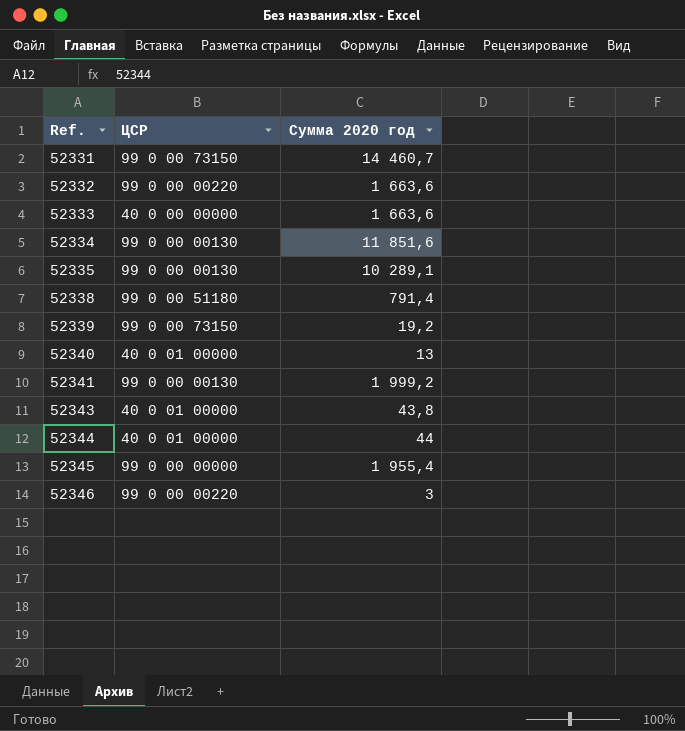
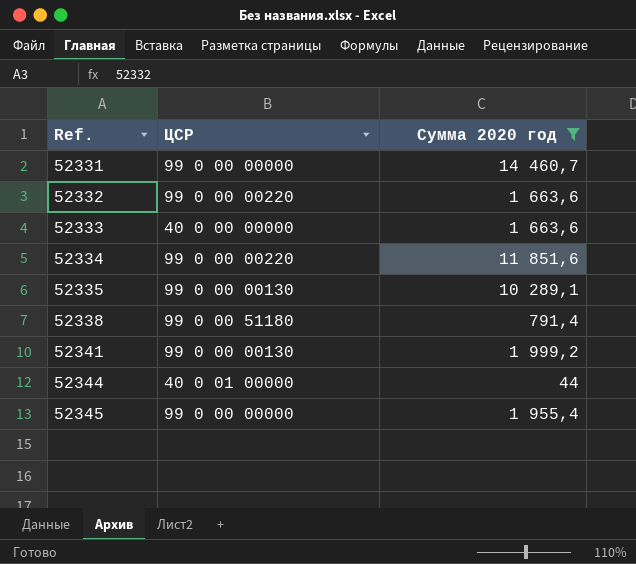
filter: none -> Сумма 2020 год >= 44
52331 | ЦСР: 99 0 00 73150 -> 99 0 00 00000
52334 | ЦСР: 99 0 00 00130 -> 99 0 00 00220

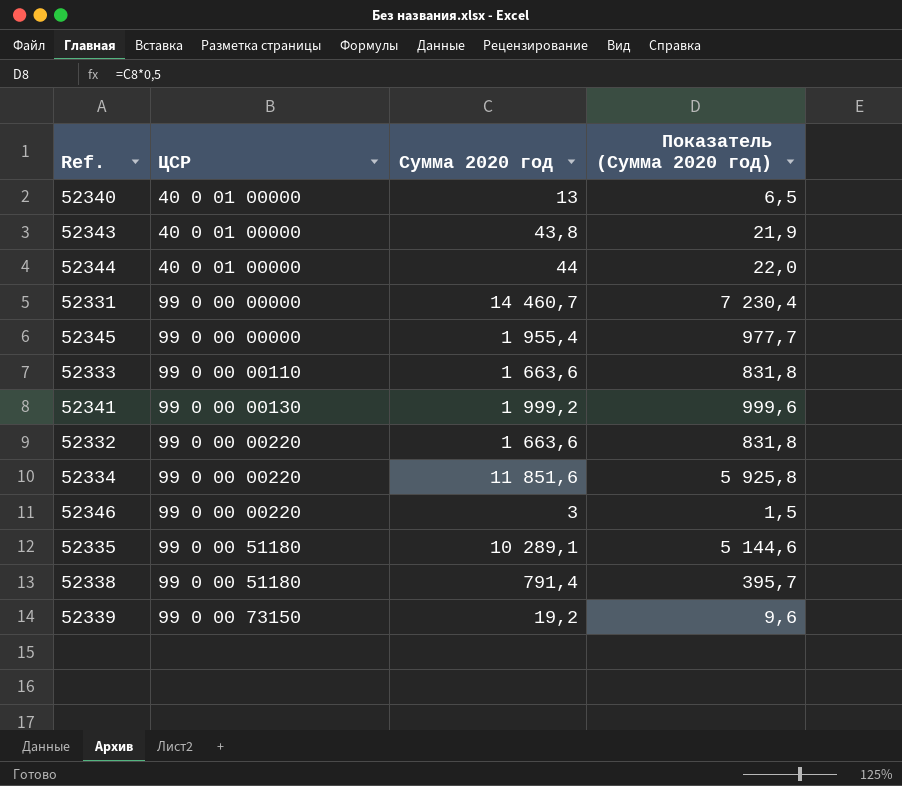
filter: Сумма 2020 год >= 44 -> none
row order: Ref. ascending -> ЦСР ascending
column Показатель (Сумма 2020 год) | formula: none -> [Сумма 2020 год] * 0,5
52333 | ЦСР: 40 0 00 00000 -> 99 0 00 00110
52335 | ЦСР: 99 0 00 00130 -> 99 0 00 51180

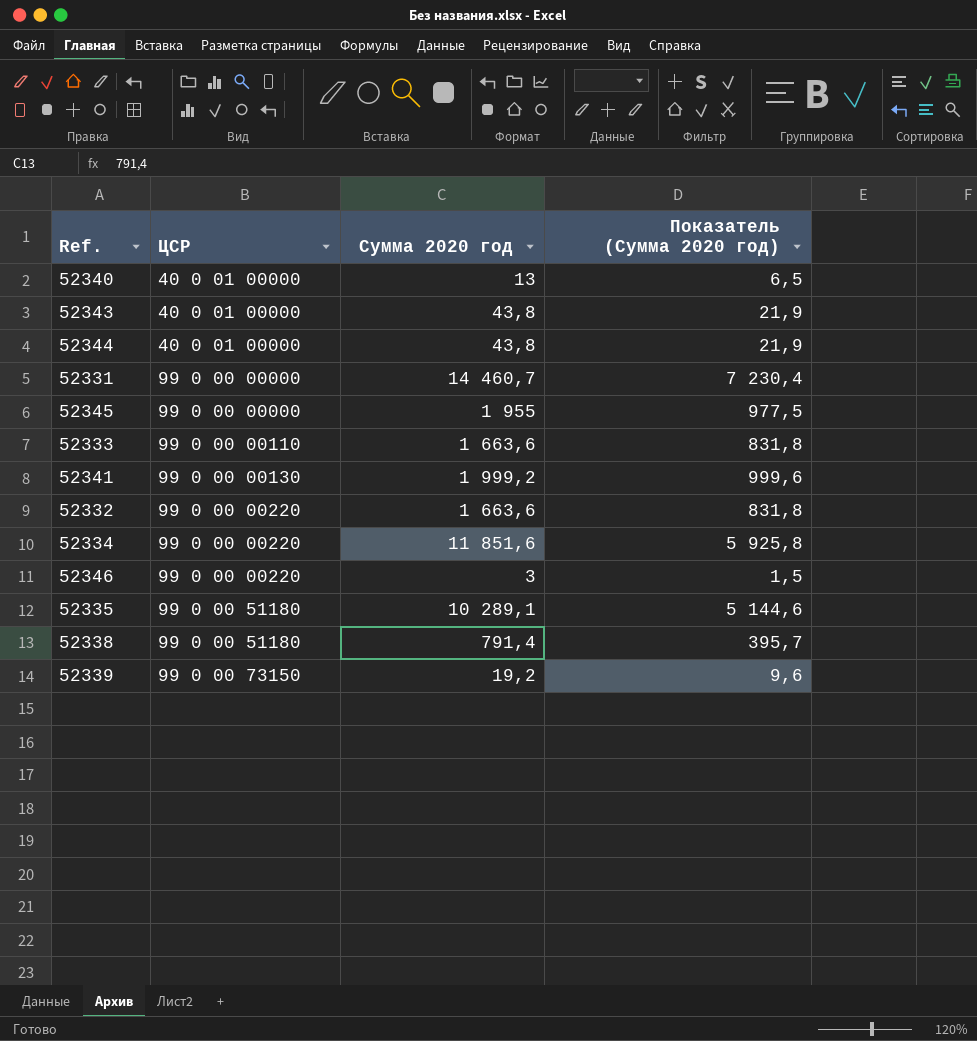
52344 | Сумма 2020 год: 44 -> 43,8
52344 | Показатель (Сумма 2020 год): 22,0 -> 21,9
52345 | Сумма 2020 год: 1 955,4 -> 1 955
52345 | Показатель (Сумма 2020 год): 977,7 -> 977,5

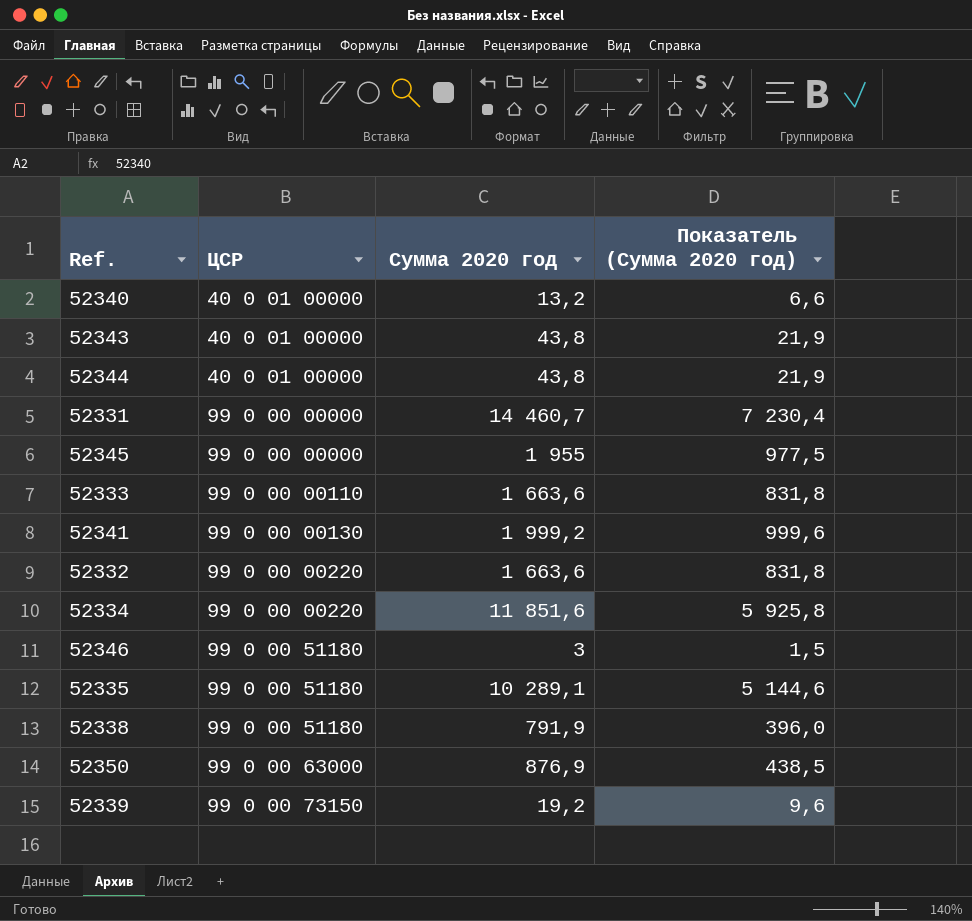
52340 | Сумма 2020 год: 13 -> 13,2
52340 | Показатель (Сумма 2020 год): 6,5 -> 6,6
52346 | ЦСР: 99 0 00 00220 -> 99 0 00 51180
52338 | Сумма 2020 год: 791,4 -> 791,9
52338 | Показатель (Сумма 2020 год): 395,7 -> 396,0
row 52350: none -> 99 0 00 63000 | 876,9 | 438,5

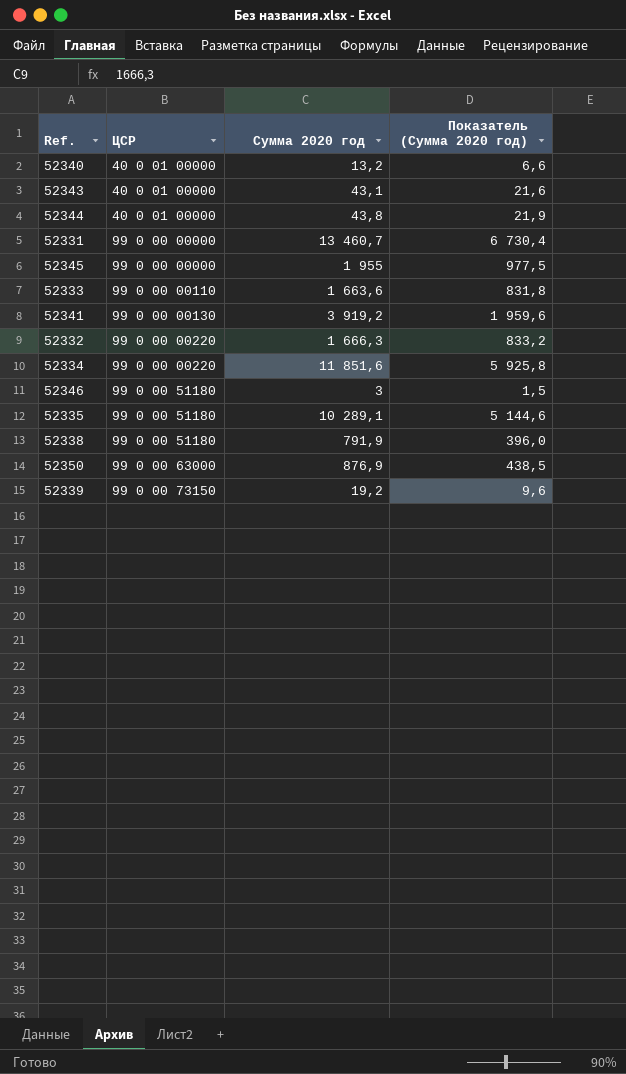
52343 | Сумма 2020 год: 43,8 -> 43,1
52343 | Показатель (Сумма 2020 год): 21,9 -> 21,6
52331 | Сумма 2020 год: 14 460,7 -> 13 460,7
52331 | Показатель (Сумма 2020 год): 7 230,4 -> 6 730,4
52341 | Сумма 2020 год: 1 999,2 -> 3 919,2
52341 | Показатель (Сумма 2020 год): 999,6 -> 1 959,6
52332 | Сумма 2020 год: 1 663,6 -> 1 666,3
52332 | Показатель (Сумма 2020 год): 831,8 -> 833,2

